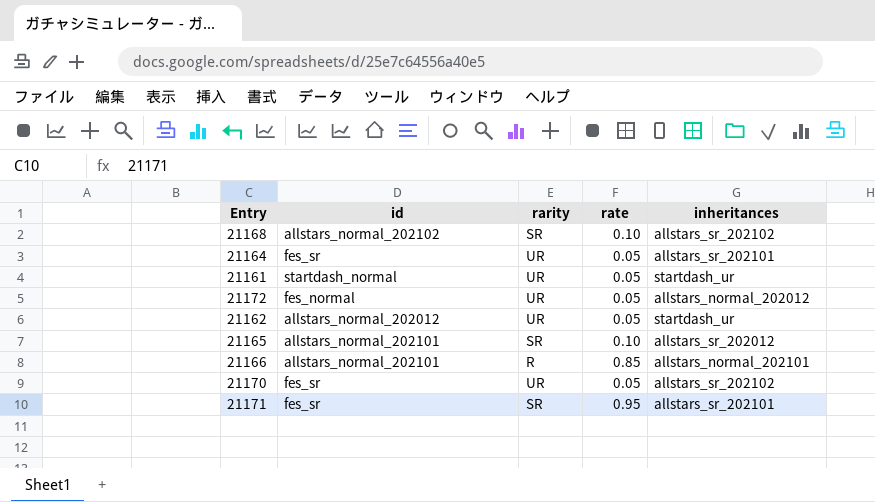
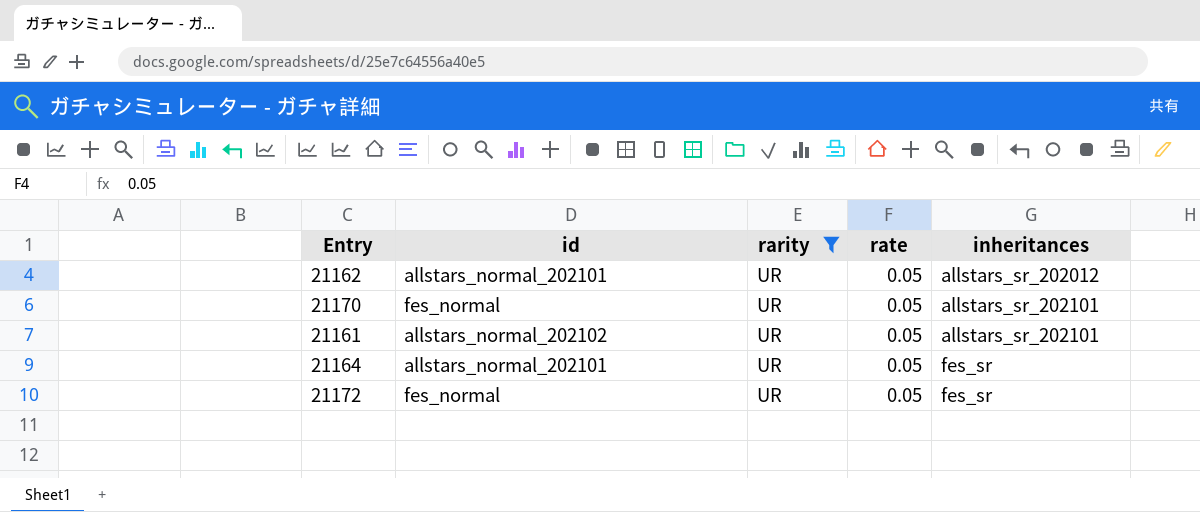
filter: none -> rarity = UR
row order: none -> inheritances ascending
21162 | id: allstars_normal_202012 -> allstars_normal_202101
21162 | inheritances: startdash_ur -> allstars_sr_202012
21170 | id: fes_sr -> fes_normal
21170 | inheritances: allstars_sr_202102 -> allstars_sr_202101
21161 | id: startdash_normal -> allstars_normal_202102
21161 | inheritances: startdash_ur -> allstars_sr_202101
21164 | id: fes_sr -> allstars_normal_202101
21164 | inheritances: allstars_sr_202101 -> fes_sr
21172 | inheritances: allstars_normal_202012 -> fes_sr

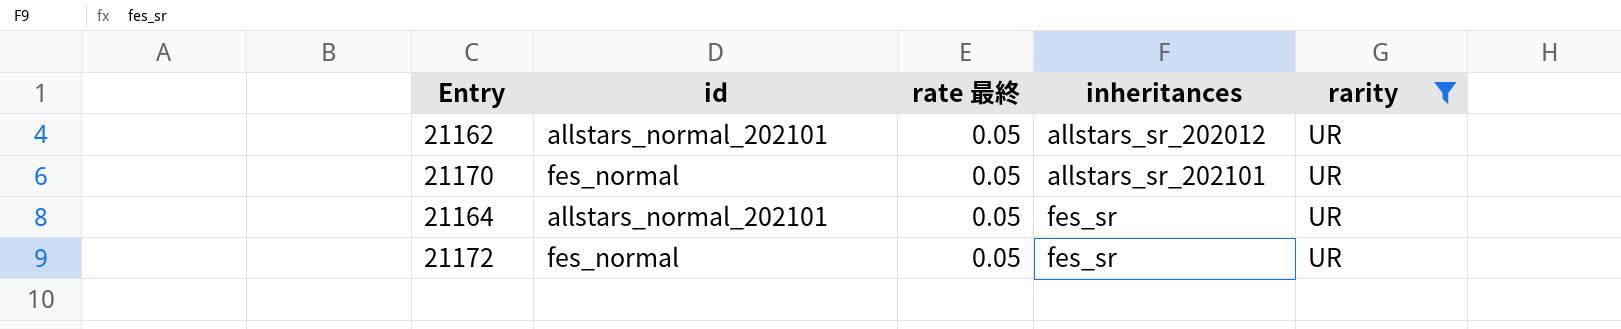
column name: rate -> rate 最終
column rarity | position: 3 -> 5
row 21161: allstars_normal_202102 | UR | 0.05 | allstars_sr_202101 -> none

